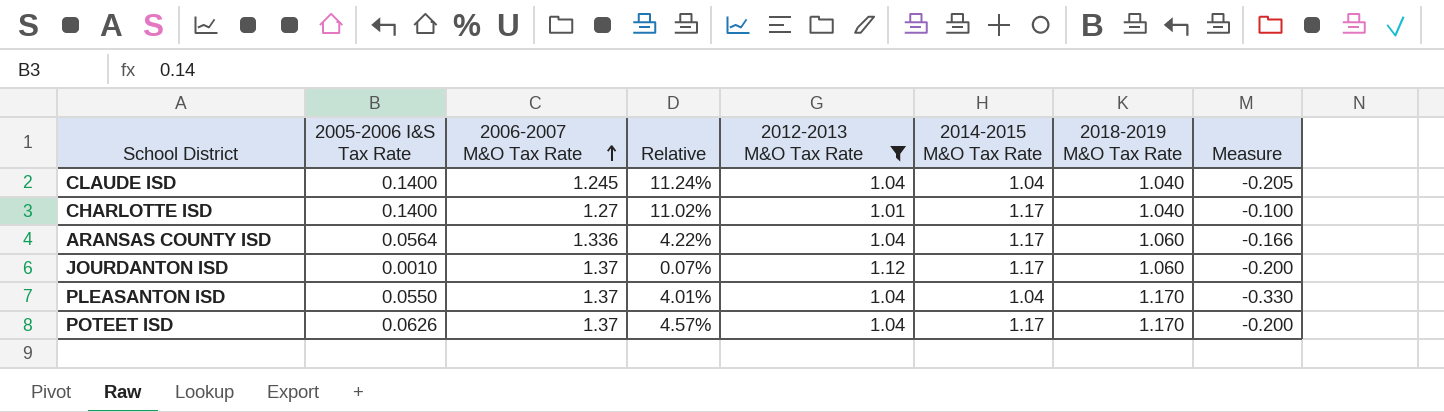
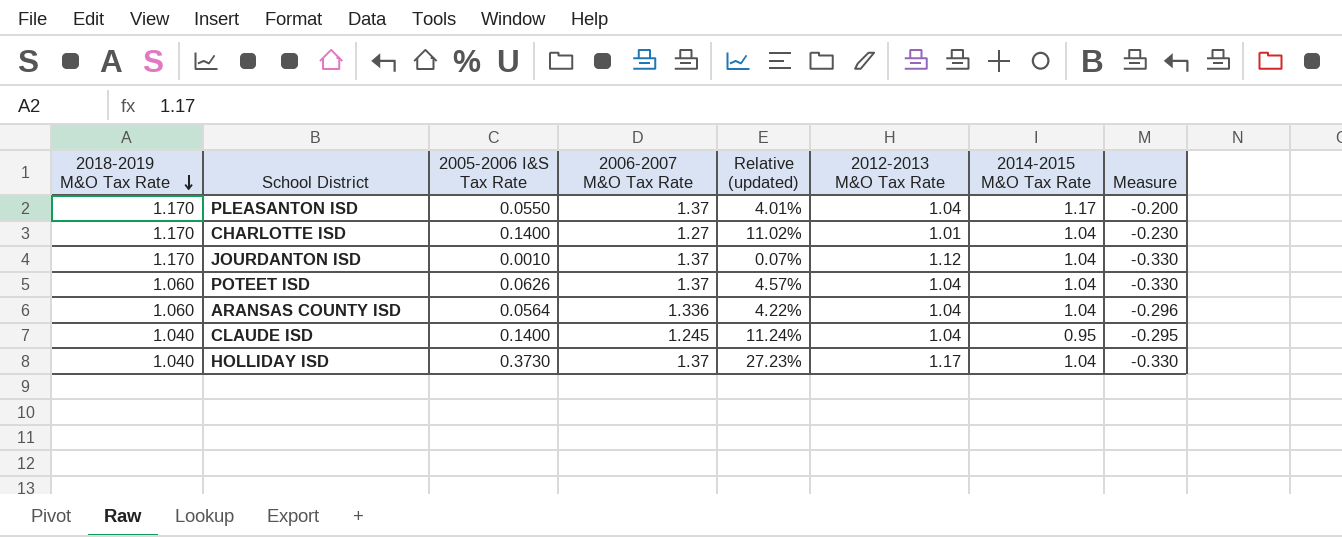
filter: 2012-2013 M&O Tax Rate != 1.17 -> none
row order: 2006-2007 M&O Tax Rate ascending -> 2018-2019 M&O Tax Rate descending
column 2018-2019 M&O Tax Rate | position: 7 -> 1
column name: Relative -> Relative (updated)
PLEASANTON ISD | 2014-2015 M&O Tax Rate: 1.04 -> 1.17
PLEASANTON ISD | Measure: -0.330 -> -0.200
CHARLOTTE ISD | 2018-2019 M&O Tax Rate: 1.040 -> 1.170
CHARLOTTE ISD | 2014-2015 M&O Tax Rate: 1.17 -> 1.04
CHARLOTTE ISD | Measure: -0.100 -> -0.230
JOURDANTON ISD | 2018-2019 M&O Tax Rate: 1.060 -> 1.170
JOURDANTON ISD | 2014-2015 M&O Tax Rate: 1.17 -> 1.04
JOURDANTON ISD | Measure: -0.200 -> -0.330
POTEET ISD | 2018-2019 M&O Tax Rate: 1.170 -> 1.060
POTEET ISD | 2014-2015 M&O Tax Rate: 1.17 -> 1.04
POTEET ISD | Measure: -0.200 -> -0.330
ARANSAS COUNTY ISD | 2014-2015 M&O Tax Rate: 1.17 -> 1.04
ARANSAS COUNTY ISD | Measure: -0.166 -> -0.296
CLAUDE ISD | 2014-2015 M&O Tax Rate: 1.04 -> 0.95
CLAUDE ISD | Measure: -0.205 -> -0.295

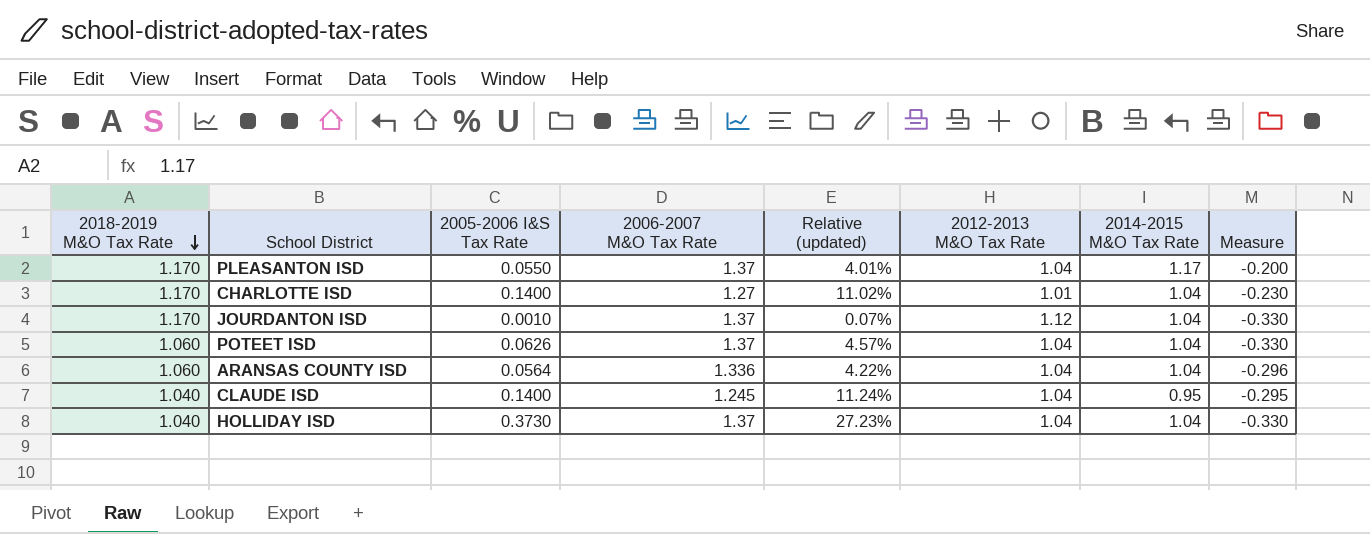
HOLLIDAY ISD | 2012-2013 M&O Tax Rate: 1.17 -> 1.04

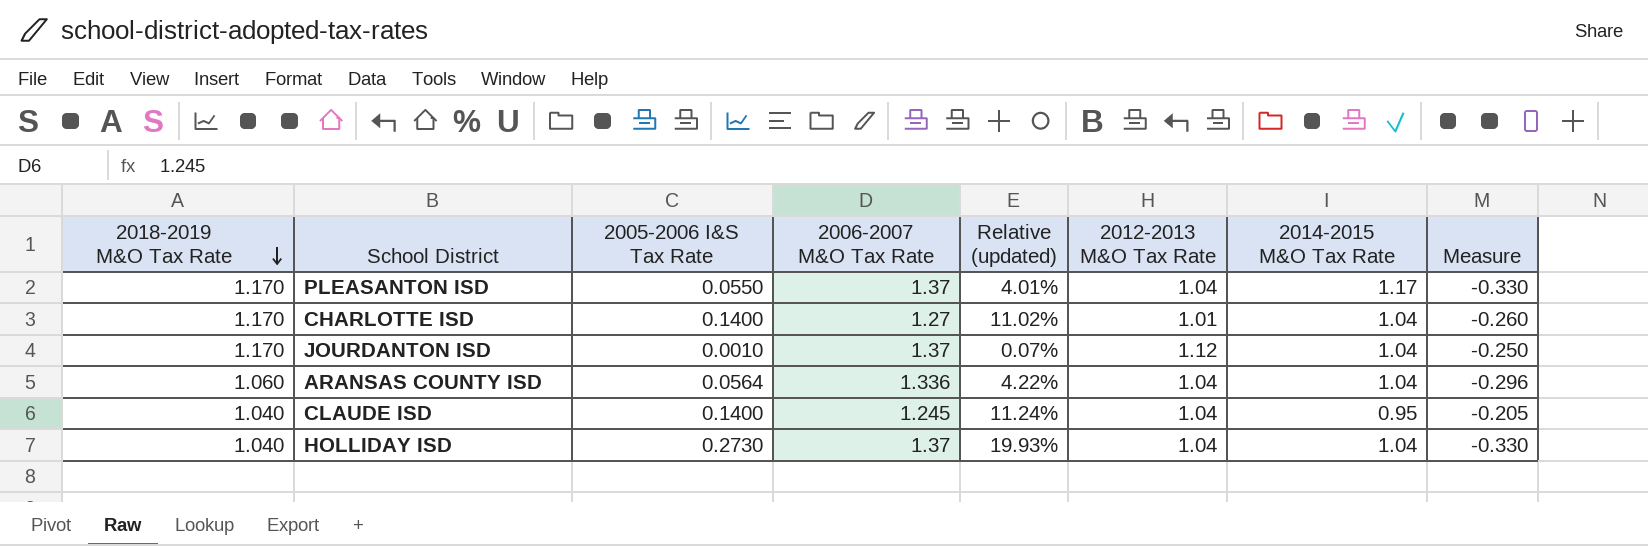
column Measure | formula: [2014-2015 M&O Tax Rate] - [2006-2007 M&O Tax Rate] -> [2012-2013 M&O Tax Rate] - [2006-2007 M&O Tax Rate]
row POTEET ISD: 1.060 | 0.0626 | 1.37 | 4.57% | 1.04 | 1.04 | -0.330 -> none
HOLLIDAY ISD | 2005-2006 I&S Tax Rate: 0.3730 -> 0.2730
HOLLIDAY ISD | Relative (updated): 27.23% -> 19.93%

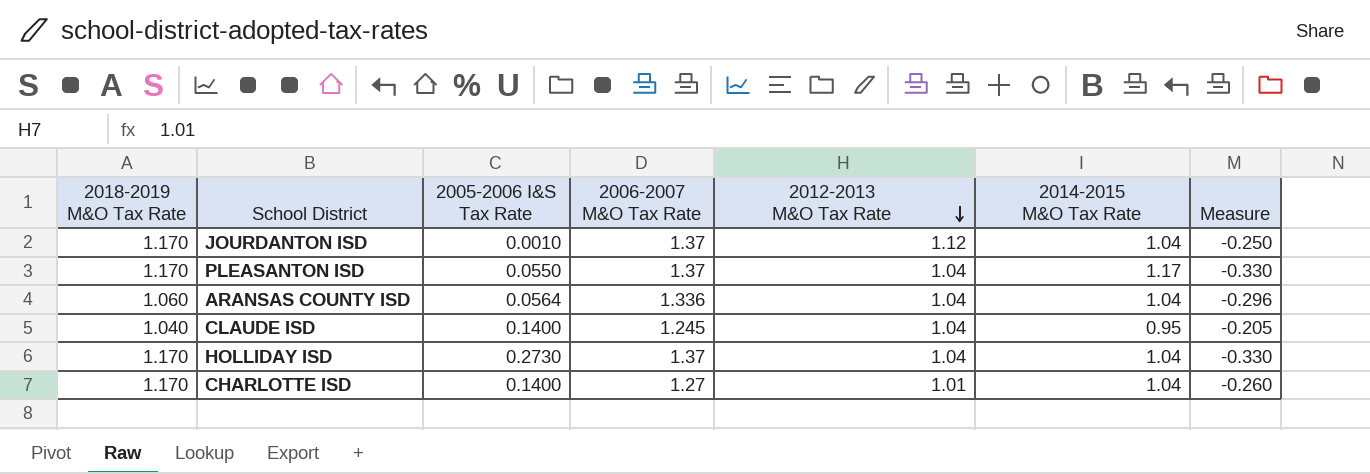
row order: 2018-2019 M&O Tax Rate descending -> 2012-2013 M&O Tax Rate descending
column Relative (updated) | formula: [2005-2006 I&S Tax Rate] / [2006-2007 M&O Tax Rate] -> none
HOLLIDAY ISD | 2018-2019 M&O Tax Rate: 1.040 -> 1.170

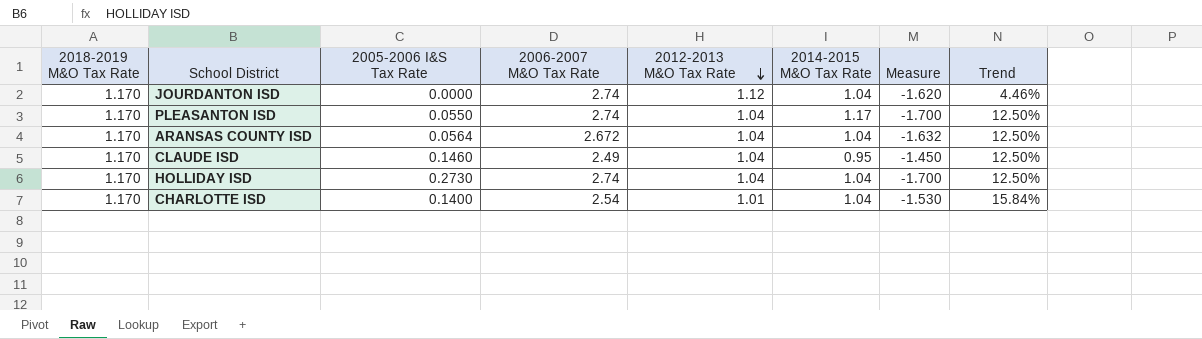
column Trend | formula: none -> ([2018-2019 M&O Tax Rate] - [2012-2013 M&O Tax Rate]) / [2012-2013 M&O Tax Rate]
JOURDANTON ISD | 2005-2006 I&S Tax Rate: 0.0010 -> 0.0000
JOURDANTON ISD | 2006-2007 M&O Tax Rate: 1.37 -> 2.74
JOURDANTON ISD | Measure: -0.250 -> -1.620
PLEASANTON ISD | 2006-2007 M&O Tax Rate: 1.37 -> 2.74
PLEASANTON ISD | Measure: -0.330 -> -1.700
ARANSAS COUNTY ISD | 2018-2019 M&O Tax Rate: 1.060 -> 1.170
ARANSAS COUNTY ISD | 2006-2007 M&O Tax Rate: 1.336 -> 2.672
ARANSAS COUNTY ISD | Measure: -0.296 -> -1.632
CLAUDE ISD | 2018-2019 M&O Tax Rate: 1.040 -> 1.170
CLAUDE ISD | 2005-2006 I&S Tax Rate: 0.1400 -> 0.1460
CLAUDE ISD | 2006-2007 M&O Tax Rate: 1.245 -> 2.49
CLAUDE ISD | Measure: -0.205 -> -1.450
HOLLIDAY ISD | 2006-2007 M&O Tax Rate: 1.37 -> 2.74
HOLLIDAY ISD | Measure: -0.330 -> -1.700
CHARLOTTE ISD | 2006-2007 M&O Tax Rate: 1.27 -> 2.54
CHARLOTTE ISD | Measure: -0.260 -> -1.530

